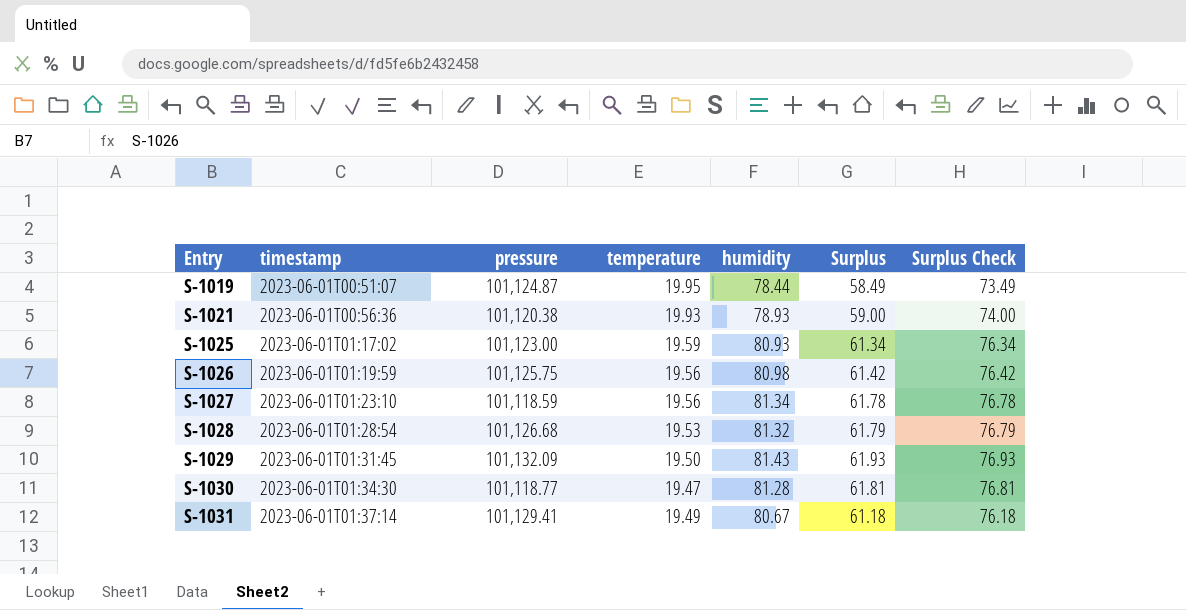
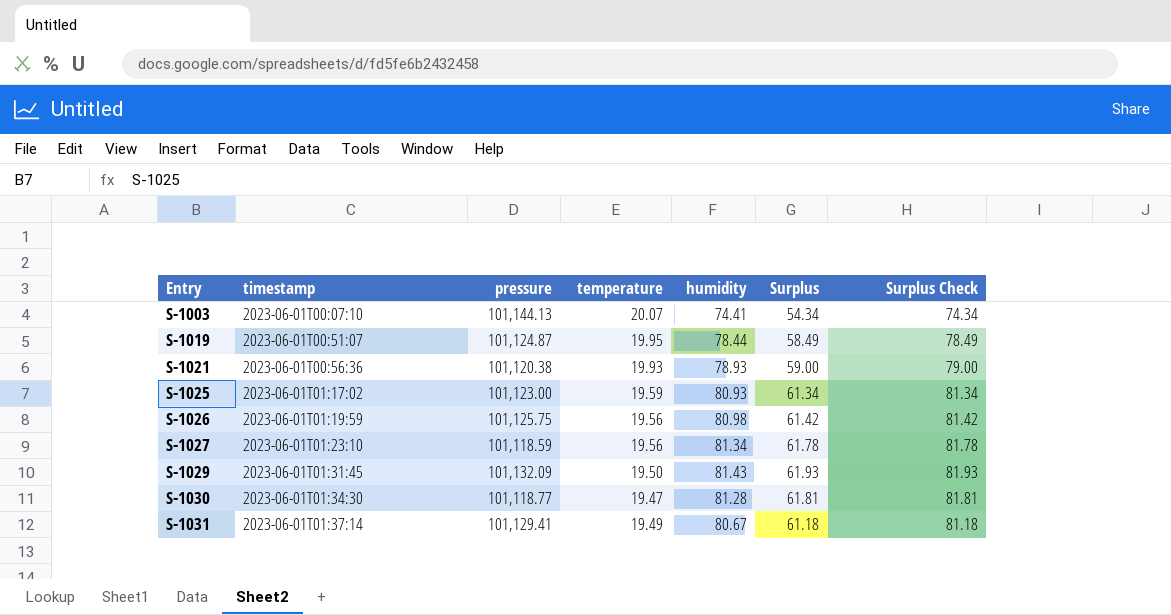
column Surplus Check | formula: [Surplus] + 15 -> [Surplus] + 20
row S-1028: 2023-06-01T01:28:54 | 101,126.68 | 19.53 | 81.32 | 61.79 | 76.79 -> none
row S-1003: none -> 2023-06-01T00:07:10 | 101,144.13 | 20.07 | 74.41 | 54.34 | 74.34

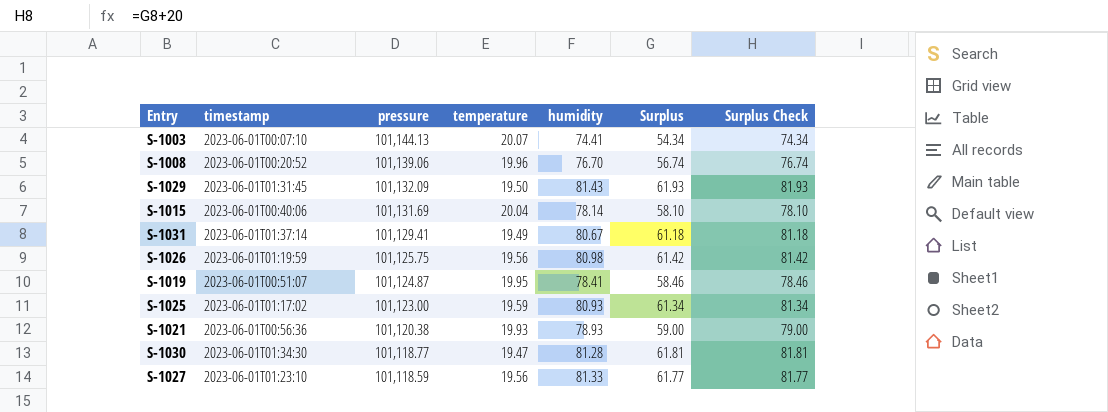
row order: Entry ascending -> pressure descending
row S-1008: none -> 2023-06-01T00:20:52 | 101,139.06 | 19.96 | 76.70 | 56.74 | 76.74
row S-1015: none -> 2023-06-01T00:40:06 | 101,131.69 | 20.04 | 78.14 | 58.10 | 78.10
S-1019 | humidity: 78.44 -> 78.41
S-1019 | Surplus: 58.49 -> 58.46
S-1019 | Surplus Check: 78.49 -> 78.46
S-1027 | humidity: 81.34 -> 81.33
S-1027 | Surplus: 61.78 -> 61.77
S-1027 | Surplus Check: 81.78 -> 81.77

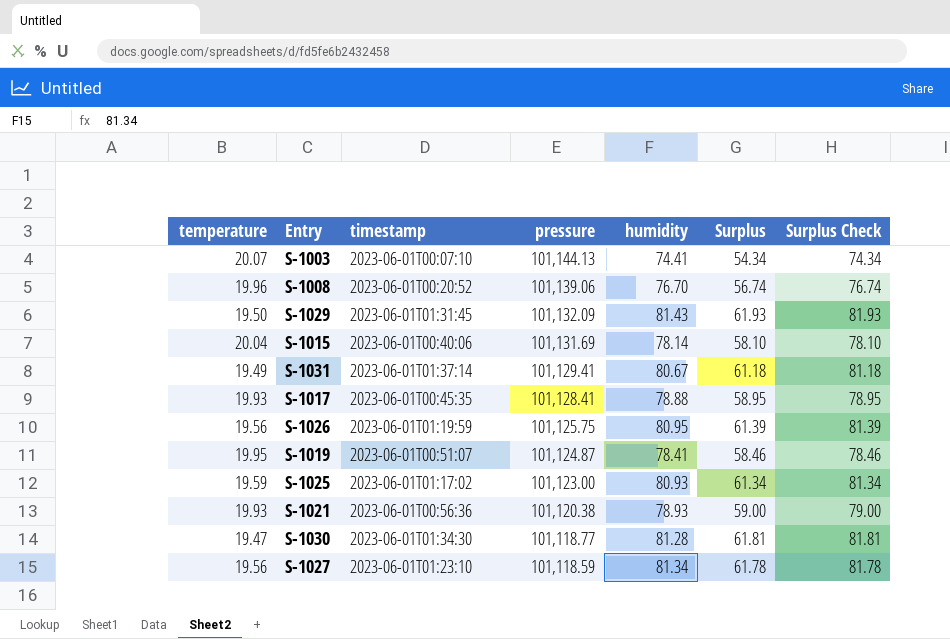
column temperature | position: 4 -> 1
row S-1017: none -> 19.93 | 2023-06-01T00:45:35 | 101,128.41 | 78.88 | 58.95 | 78.95
S-1026 | humidity: 80.98 -> 80.95
S-1026 | Surplus: 61.42 -> 61.39
S-1026 | Surplus Check: 81.42 -> 81.39
S-1027 | humidity: 81.33 -> 81.34
S-1027 | Surplus: 61.77 -> 61.78
S-1027 | Surplus Check: 81.77 -> 81.78

